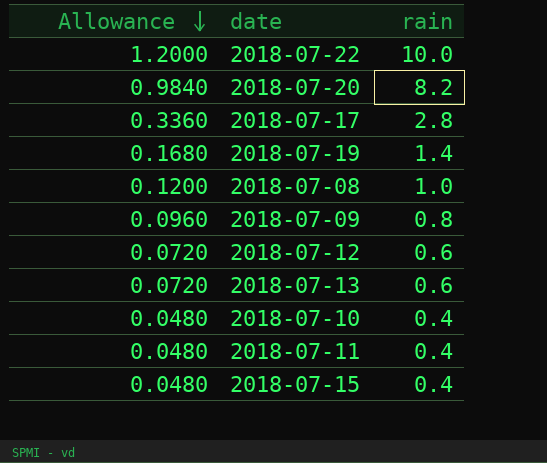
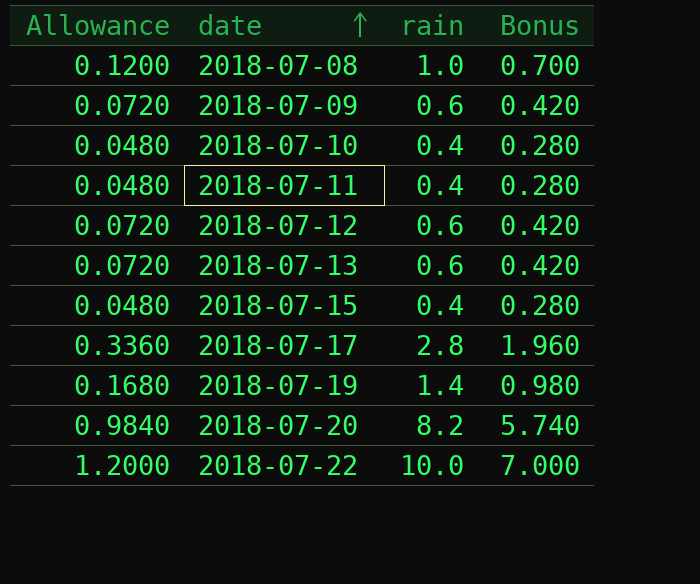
row order: Allowance descending -> date ascending
column Bonus | formula: none -> [rain] * 0.7
2018-07-09 | Allowance: 0.0960 -> 0.0720
2018-07-09 | rain: 0.8 -> 0.6

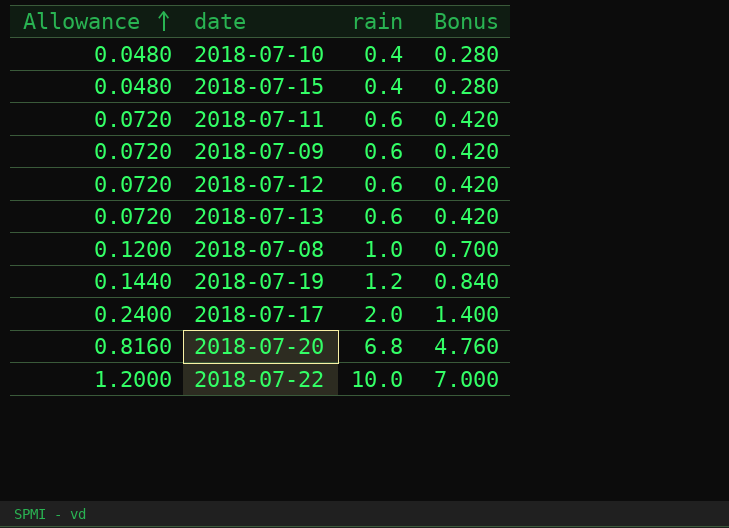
row order: date ascending -> Allowance ascending
2018-07-11 | Allowance: 0.0480 -> 0.0720
2018-07-11 | rain: 0.4 -> 0.6
2018-07-11 | Bonus: 0.280 -> 0.420
2018-07-19 | Allowance: 0.1680 -> 0.1440
2018-07-19 | rain: 1.4 -> 1.2
2018-07-19 | Bonus: 0.980 -> 0.840
2018-07-17 | Allowance: 0.3360 -> 0.2400
2018-07-17 | rain: 2.8 -> 2.0
2018-07-17 | Bonus: 1.960 -> 1.400
2018-07-20 | Allowance: 0.9840 -> 0.8160
2018-07-20 | rain: 8.2 -> 6.8
2018-07-20 | Bonus: 5.740 -> 4.760

